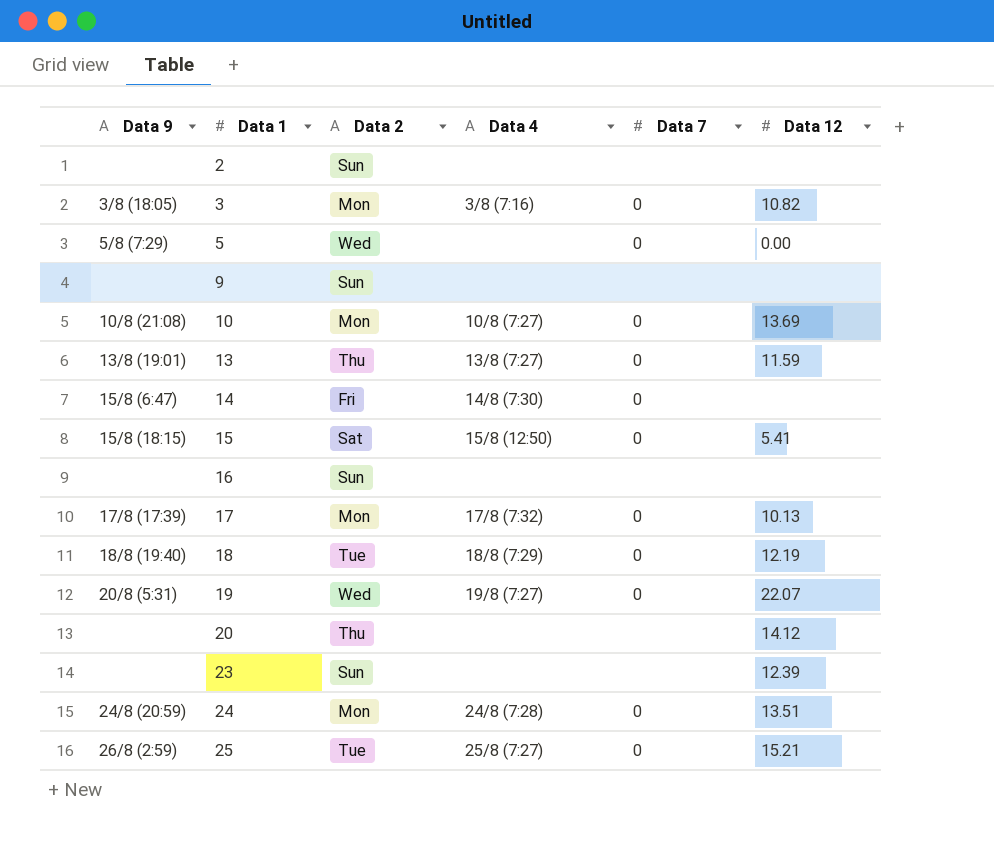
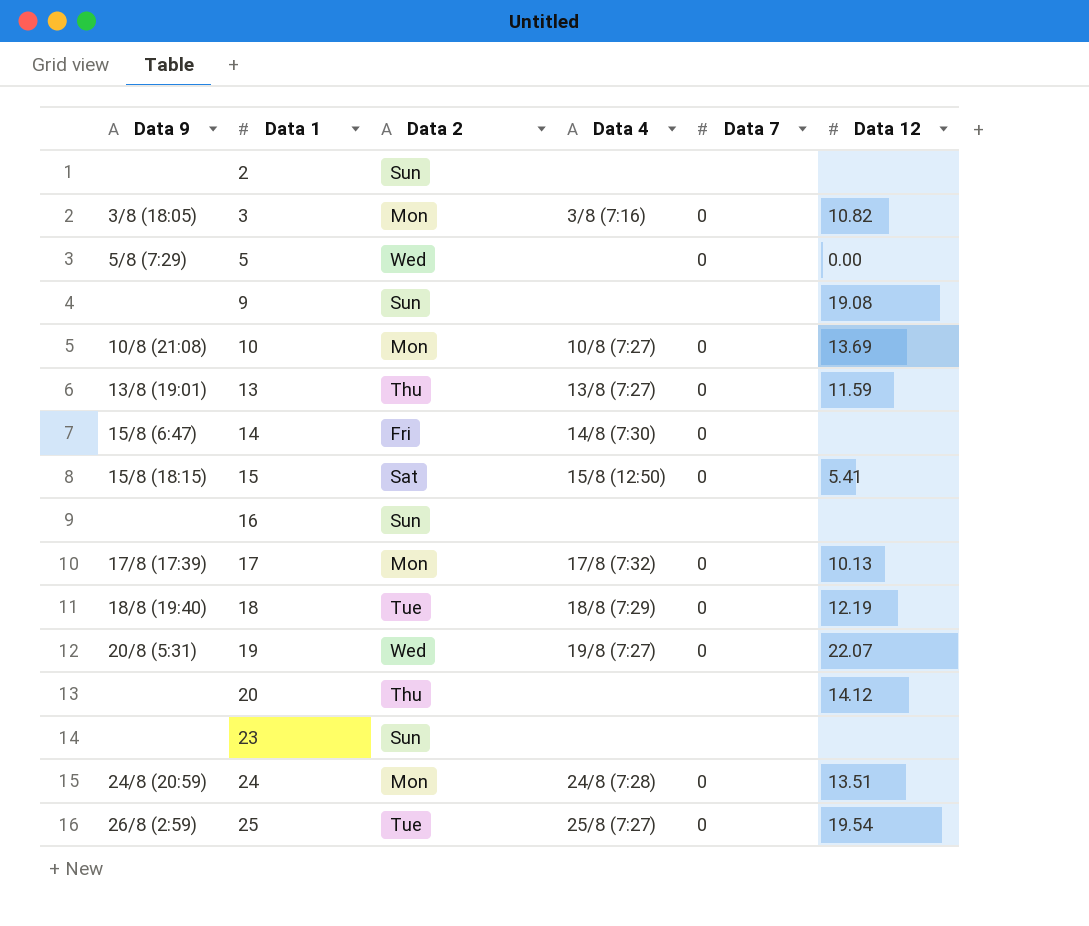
9 | Data 12: none -> 19.08
23 | Data 12: 12.39 -> none
25 | Data 12: 15.21 -> 19.54

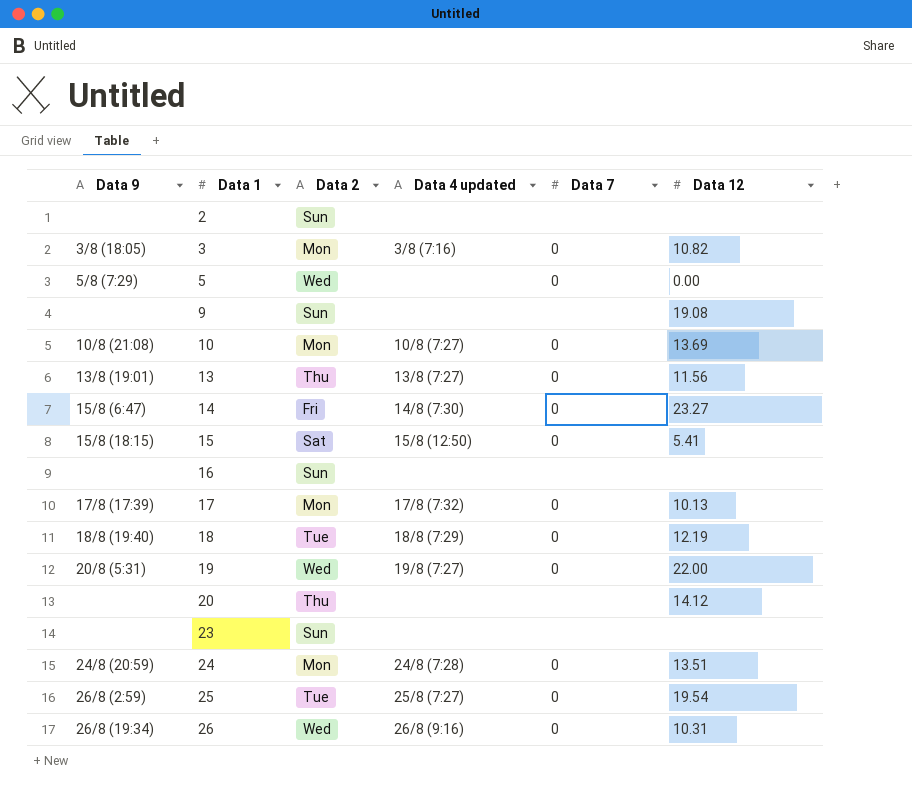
column name: Data 4 -> Data 4 updated
13 | Data 12: 11.59 -> 11.56
14 | Data 12: none -> 23.27
19 | Data 12: 22.07 -> 22.00
row 26: none -> 26/8 (19:34) | Wed | 26/8 (9:16) | 0 | 10.31

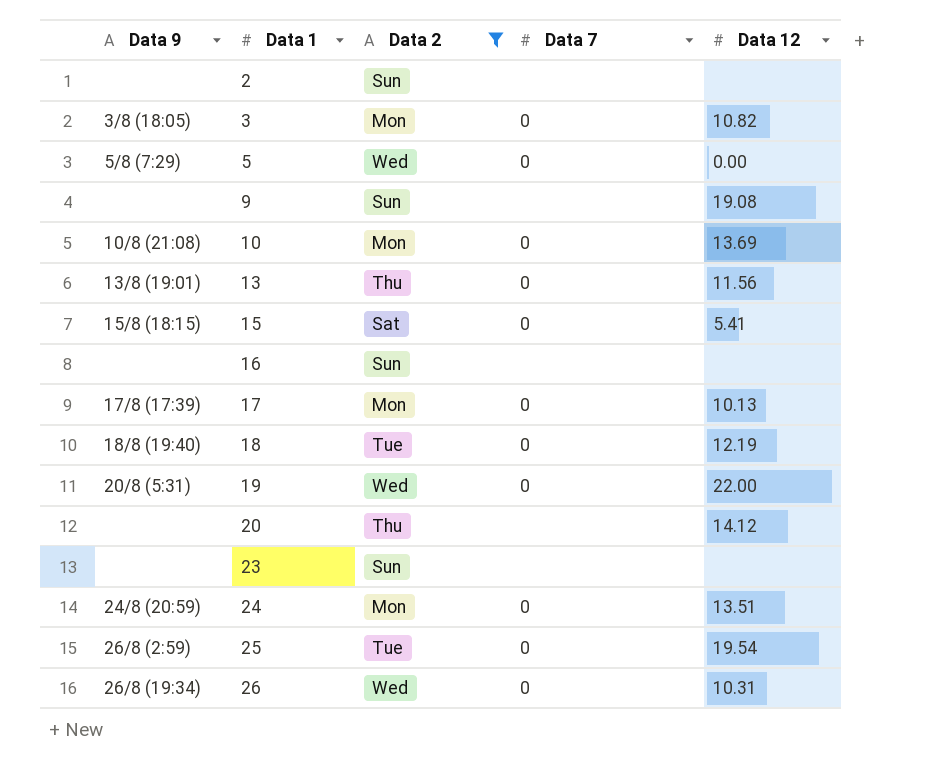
filter: none -> Data 2 != Fri
column Data 4 updated | position: 4 -> none

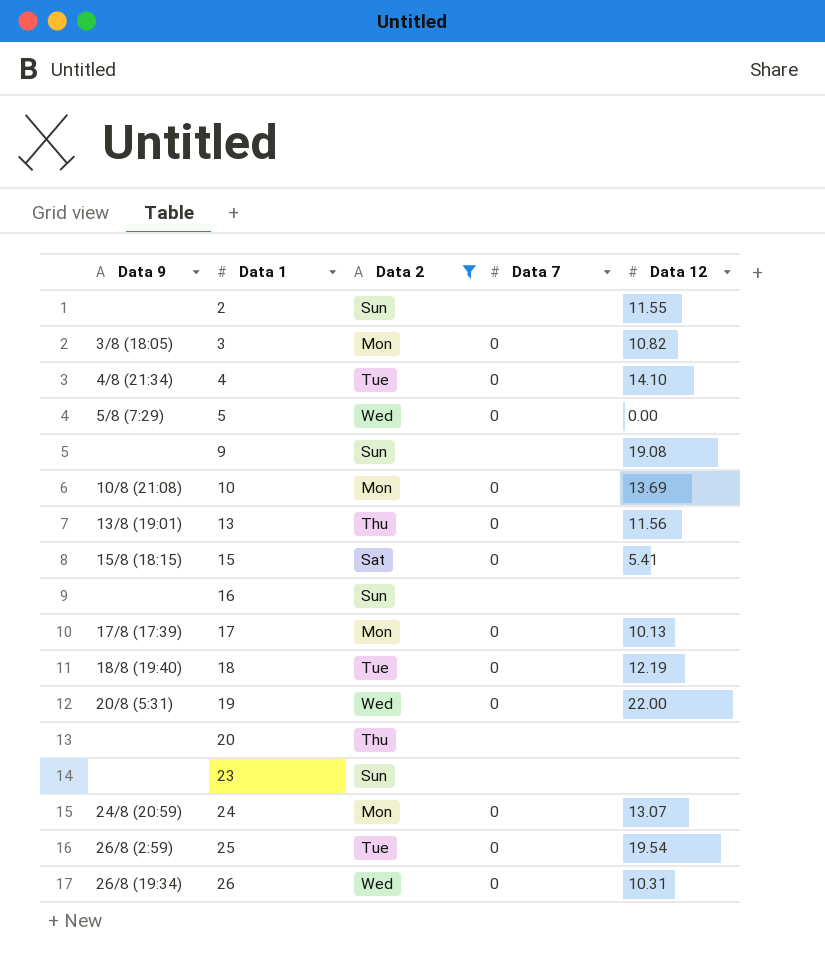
2 | Data 12: none -> 11.55
row 4: none -> 4/8 (21:34) | Tue | 0 | 14.10
20 | Data 12: 14.12 -> none
24 | Data 12: 13.51 -> 13.07

